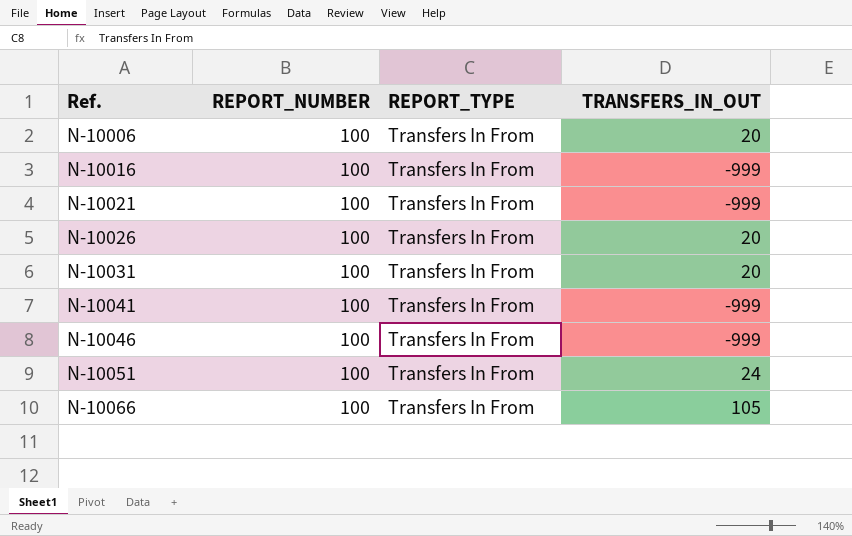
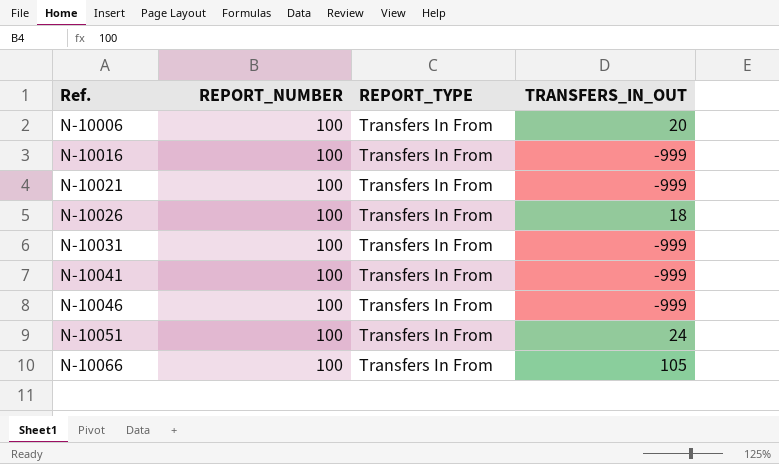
N-10026 | TRANSFERS_IN_OUT: 20 -> 18
N-10031 | TRANSFERS_IN_OUT: 20 -> -999

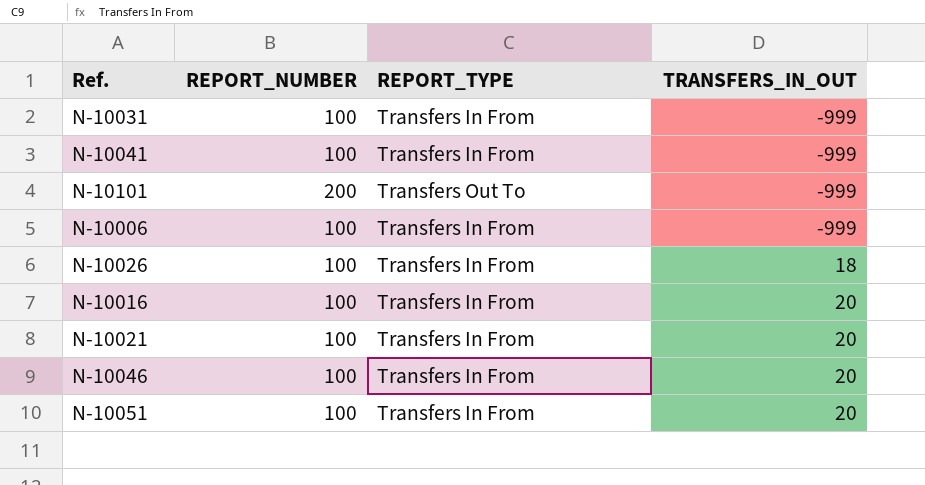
row order: Ref. ascending -> TRANSFERS_IN_OUT ascending
row N-10066: 100 | Transfers In From | 105 -> none
row N-10101: none -> 200 | Transfers Out To | -999
N-10006 | TRANSFERS_IN_OUT: 20 -> -999
N-10016 | TRANSFERS_IN_OUT: -999 -> 20
N-10021 | TRANSFERS_IN_OUT: -999 -> 20
N-10046 | TRANSFERS_IN_OUT: -999 -> 20
N-10051 | TRANSFERS_IN_OUT: 24 -> 20

